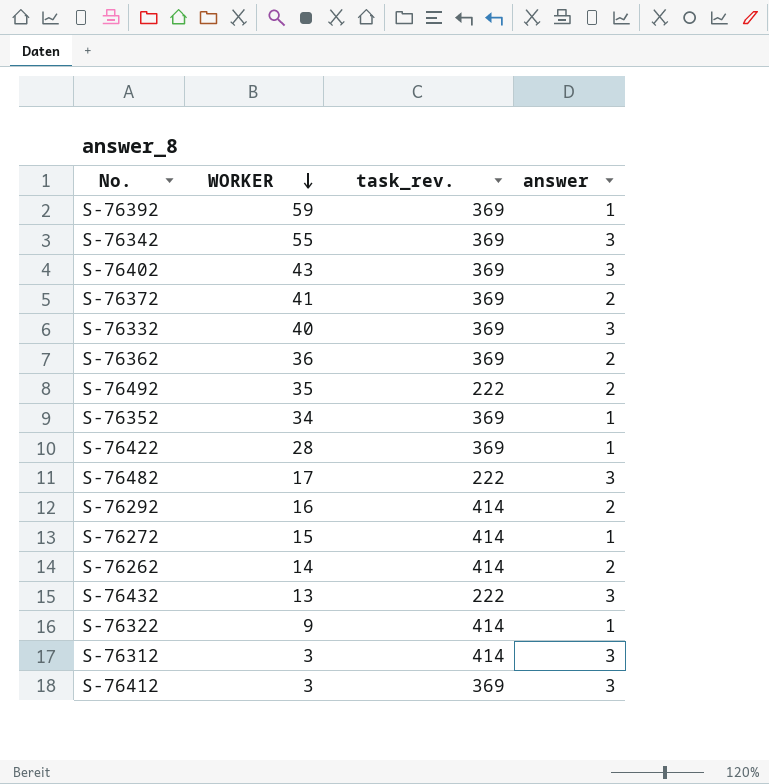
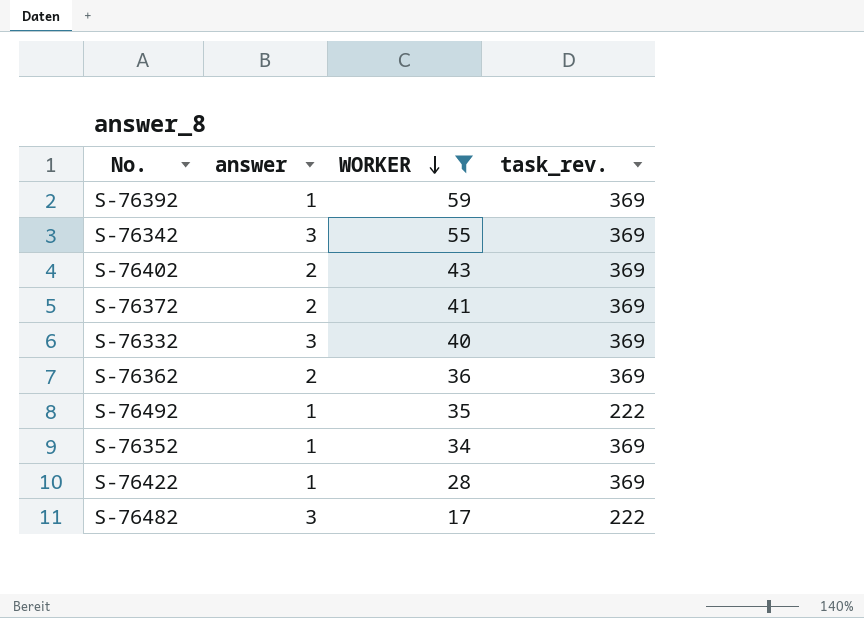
filter: none -> WORKER >= 17
column answer | position: 4 -> 2
S-76402 | answer: 3 -> 2
S-76492 | answer: 2 -> 1

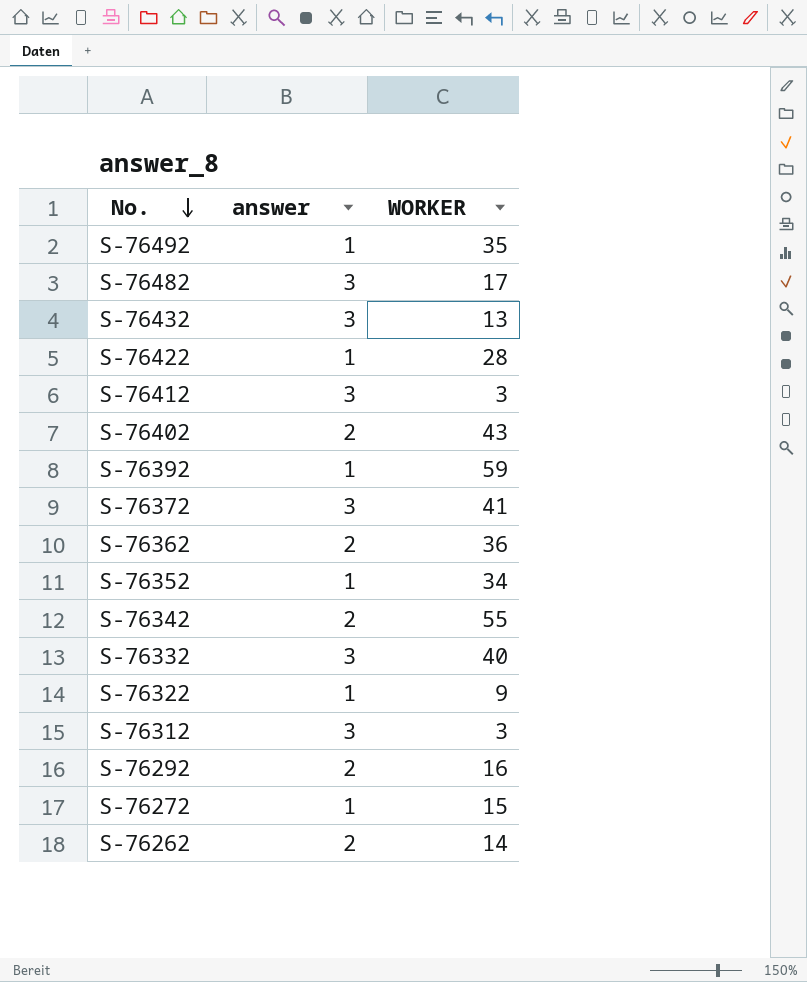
filter: WORKER >= 17 -> none
row order: WORKER descending -> No. descending
column task_rev. | position: 4 -> none
S-76372 | answer: 2 -> 3
S-76342 | answer: 3 -> 2

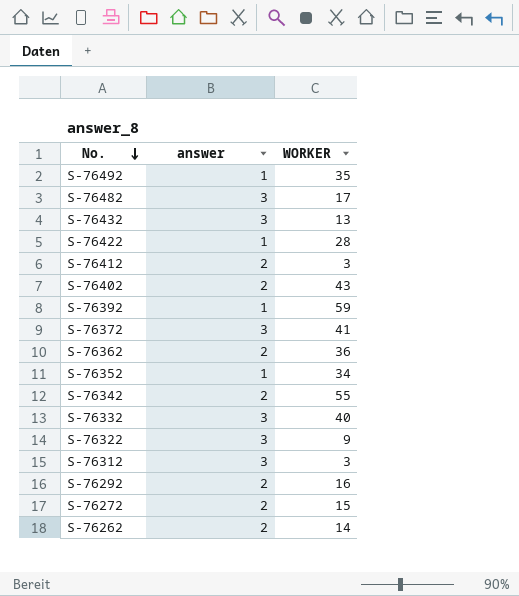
S-76412 | answer: 3 -> 2
S-76322 | answer: 1 -> 3
S-76272 | answer: 1 -> 2

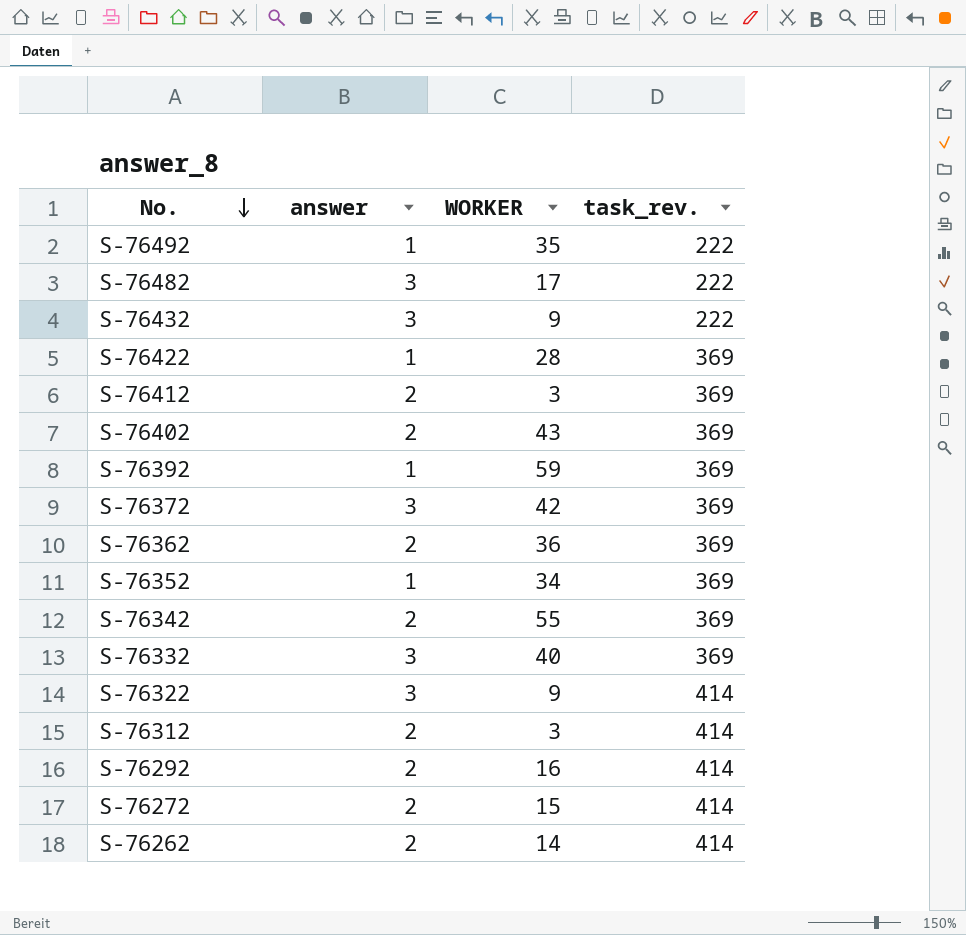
column task_rev. | position: none -> 4
S-76432 | WORKER: 13 -> 9
S-76372 | WORKER: 41 -> 42
S-76312 | answer: 3 -> 2

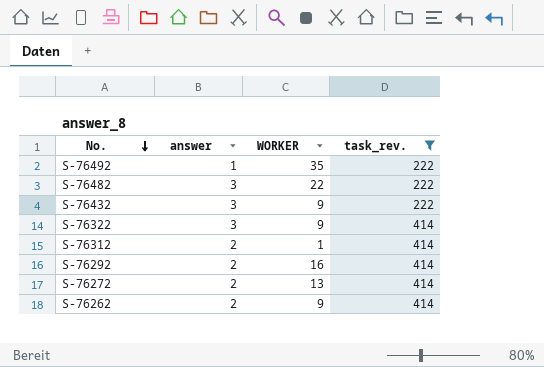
filter: none -> task_rev. != 369
S-76482 | WORKER: 17 -> 22
S-76312 | WORKER: 3 -> 1
S-76272 | WORKER: 15 -> 13
S-76262 | WORKER: 14 -> 9

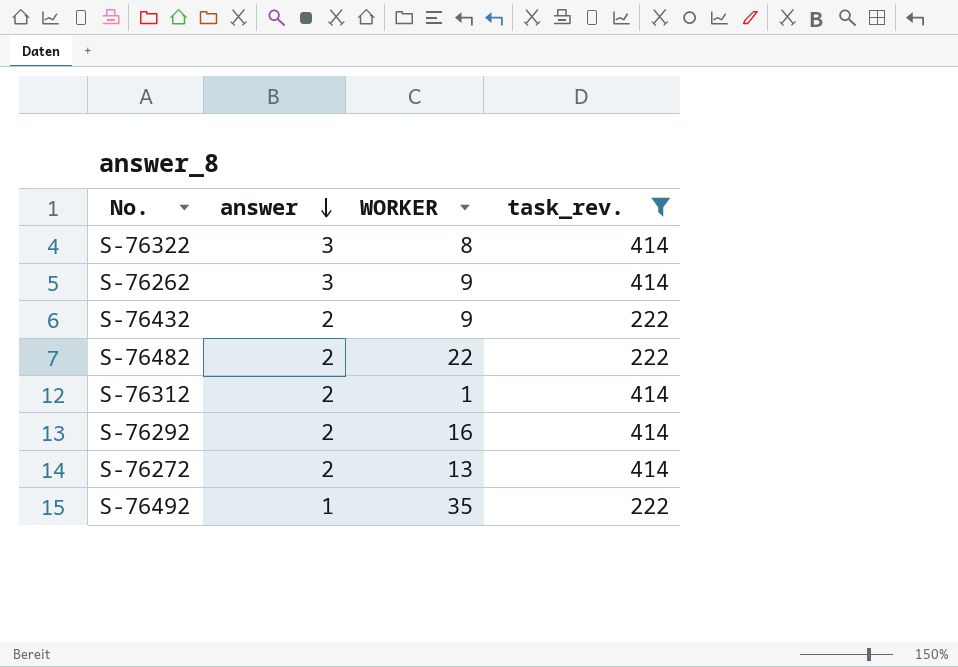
row order: No. descending -> answer descending
S-76322 | WORKER: 9 -> 8
S-76262 | answer: 2 -> 3
S-76432 | answer: 3 -> 2
S-76482 | answer: 3 -> 2

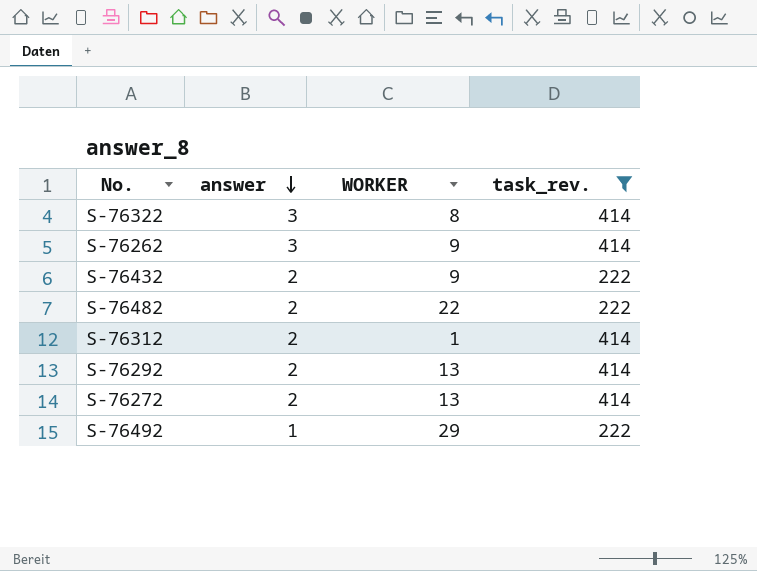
S-76292 | WORKER: 16 -> 13
S-76492 | WORKER: 35 -> 29

